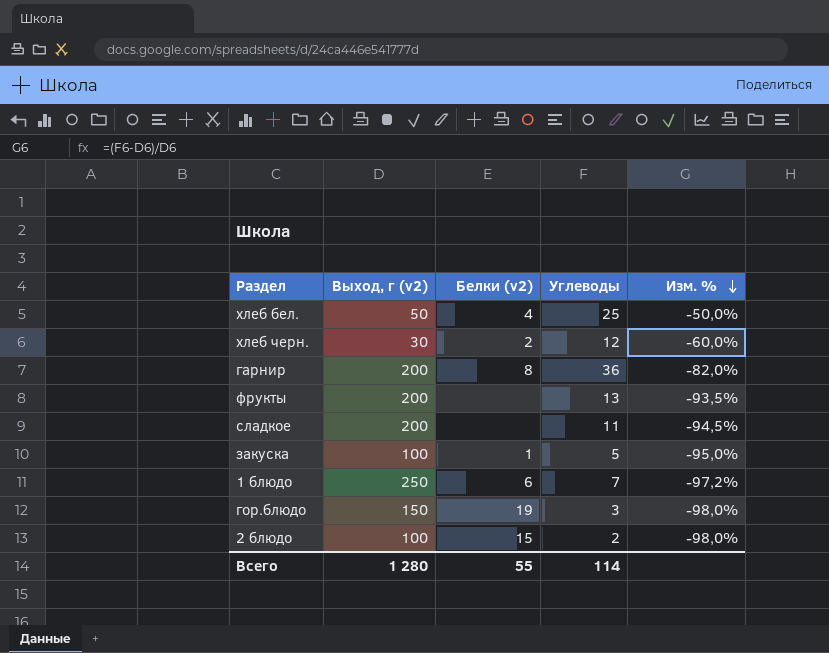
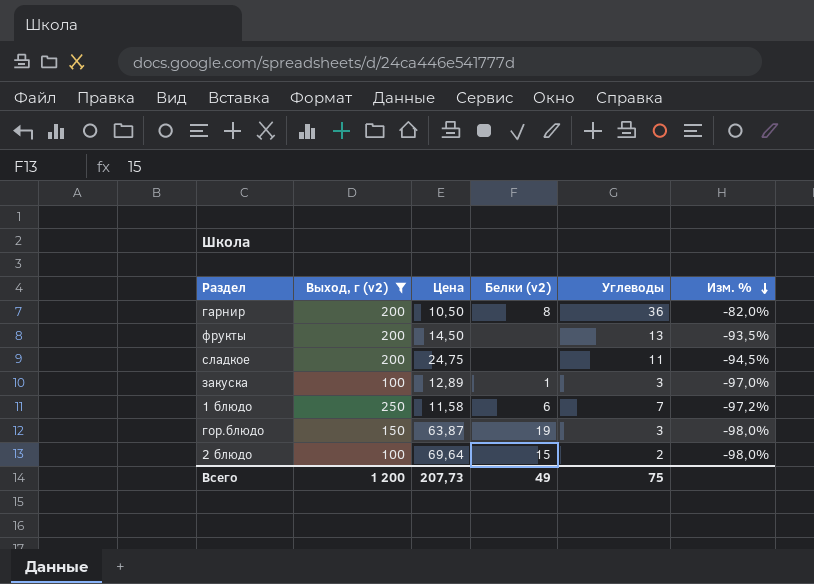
filter: none -> Выход, г (v2) >= 100
column Цена | position: none -> 3
закуска | Углеводы: 5 -> 3
закуска | Изм. %: -95,0% -> -97,0%
Всего | Выход, г (v2): 1 280 -> 1 200
Всего | Белки (v2): 55 -> 49
Всего | Углеводы: 114 -> 75

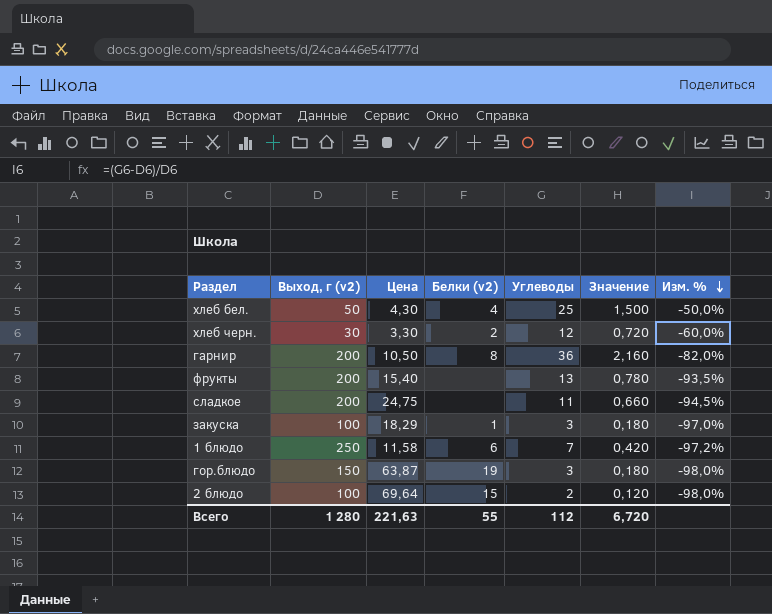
filter: Выход, г (v2) >= 100 -> none
column Значение | formula: none -> [Углеводы] * 0,06
фрукты | Цена: 14,50 -> 15,40
закуска | Цена: 12,89 -> 18,29
Всего | Выход, г (v2): 1 200 -> 1 280
Всего | Цена: 207,73 -> 221,63
Всего | Белки (v2): 49 -> 55
Всего | Углеводы: 75 -> 112

